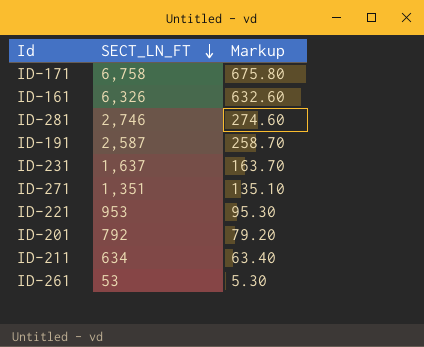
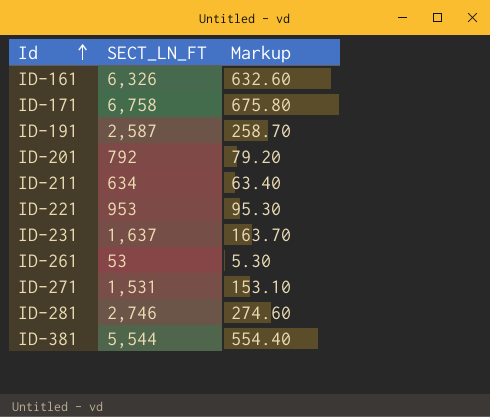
row order: SECT_LN_FT descending -> Id ascending
ID-271 | SECT_LN_FT: 1,351 -> 1,531
ID-271 | Markup: 135.10 -> 153.10
row ID-381: none -> 5,544 | 554.40

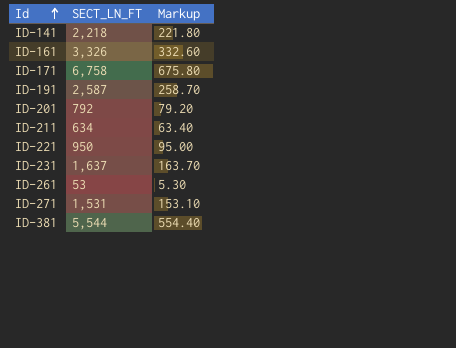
row ID-281: 2,746 | 274.60 -> none
row ID-141: none -> 2,218 | 221.80
ID-161 | SECT_LN_FT: 6,326 -> 3,326
ID-161 | Markup: 632.60 -> 332.60
ID-221 | SECT_LN_FT: 953 -> 950
ID-221 | Markup: 95.30 -> 95.00

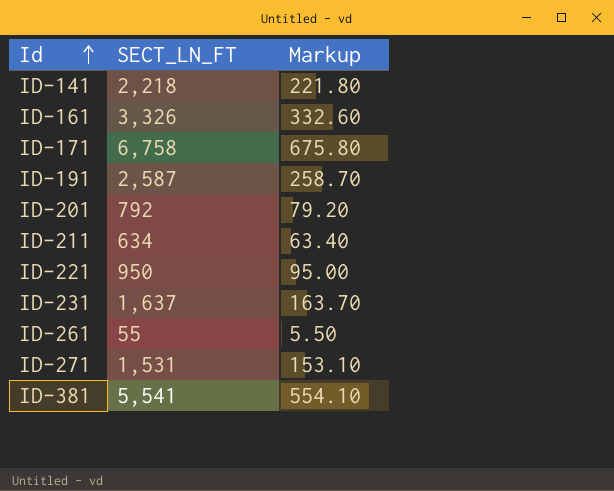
ID-261 | SECT_LN_FT: 53 -> 55
ID-261 | Markup: 5.30 -> 5.50
ID-381 | SECT_LN_FT: 5,544 -> 5,541
ID-381 | Markup: 554.40 -> 554.10

